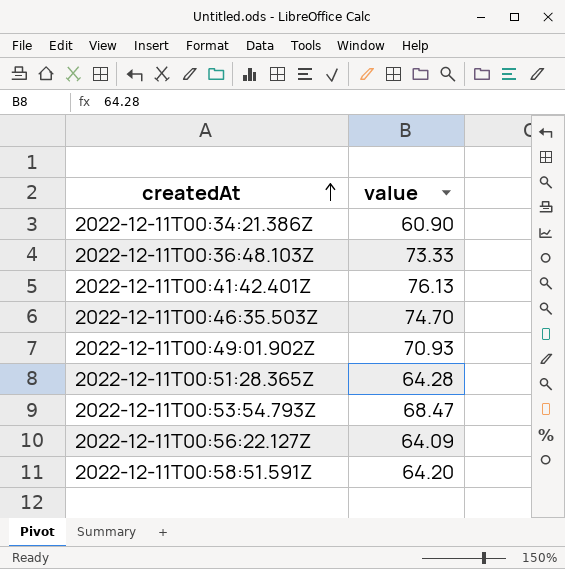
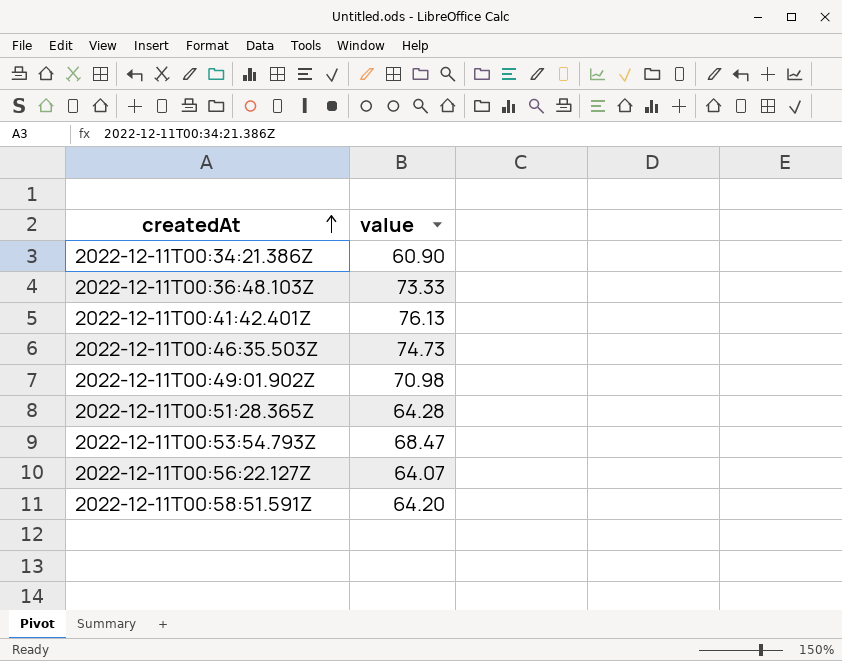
2022-12-11T00:46:35.503Z | value: 74.70 -> 74.73
2022-12-11T00:49:01.902Z | value: 70.93 -> 70.98
2022-12-11T00:56:22.127Z | value: 64.09 -> 64.07

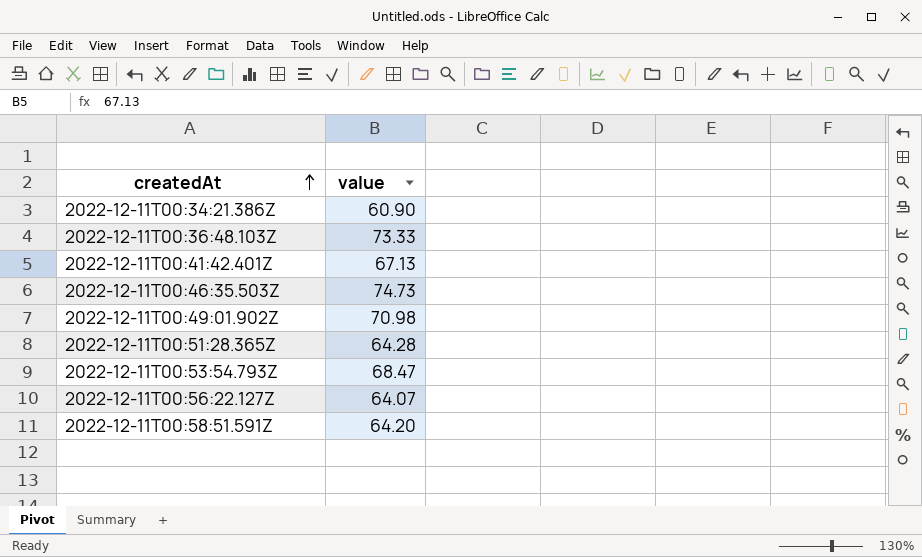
2022-12-11T00:41:42.401Z | value: 76.13 -> 67.13

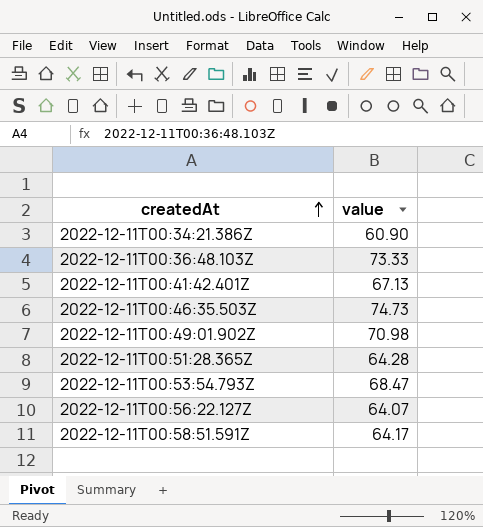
2022-12-11T00:58:51.591Z | value: 64.20 -> 64.17

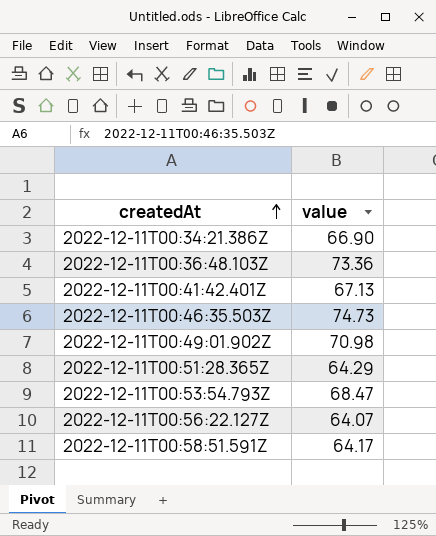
2022-12-11T00:34:21.386Z | value: 60.90 -> 66.90
2022-12-11T00:36:48.103Z | value: 73.33 -> 73.36
2022-12-11T00:51:28.365Z | value: 64.28 -> 64.29

